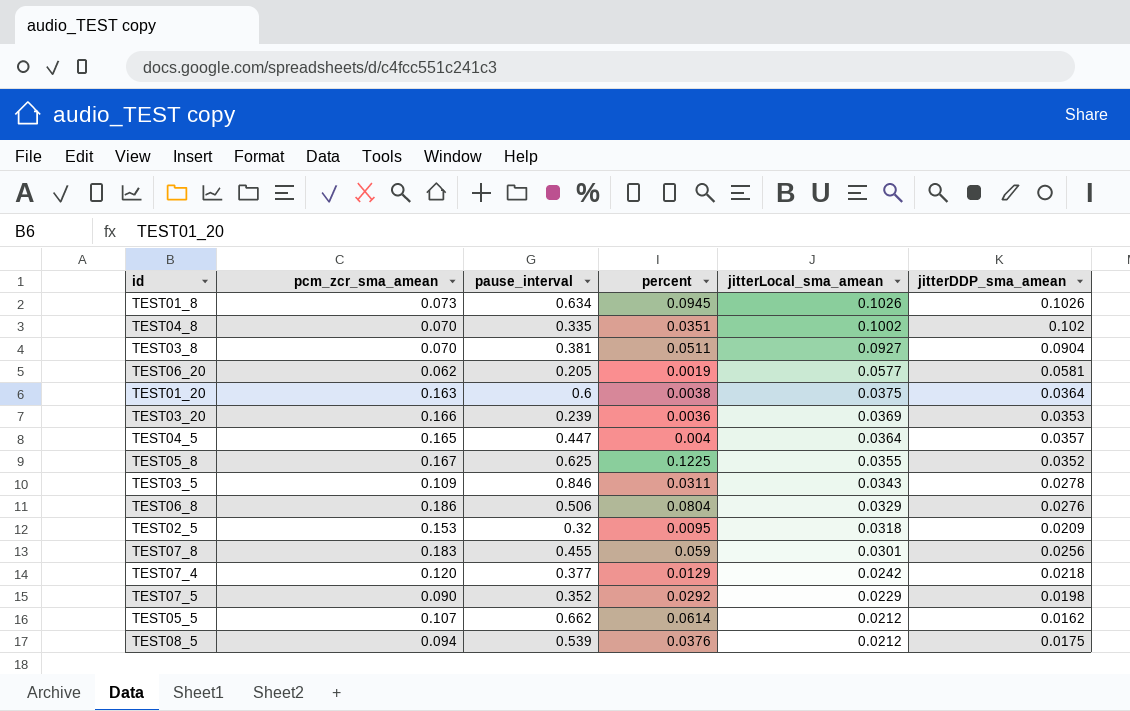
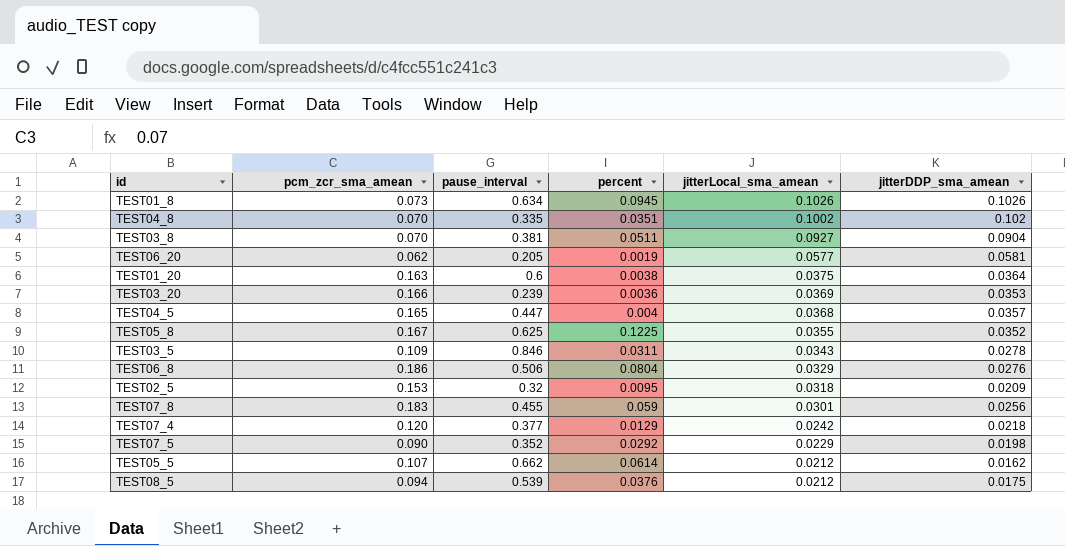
TEST04_5 | jitterLocal_sma_amean: 0.0364 -> 0.0368

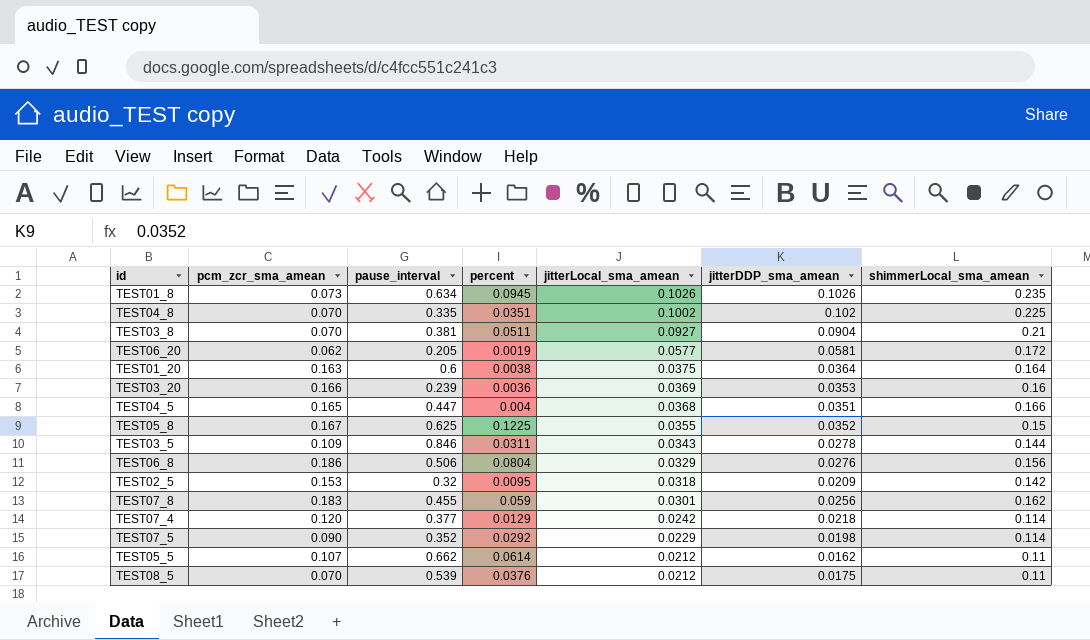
column shimmerLocal_sma_amean | position: none -> 7
TEST04_5 | jitterDDP_sma_amean: 0.0357 -> 0.0351
TEST08_5 | pcm_zcr_sma_amean: 0.094 -> 0.070

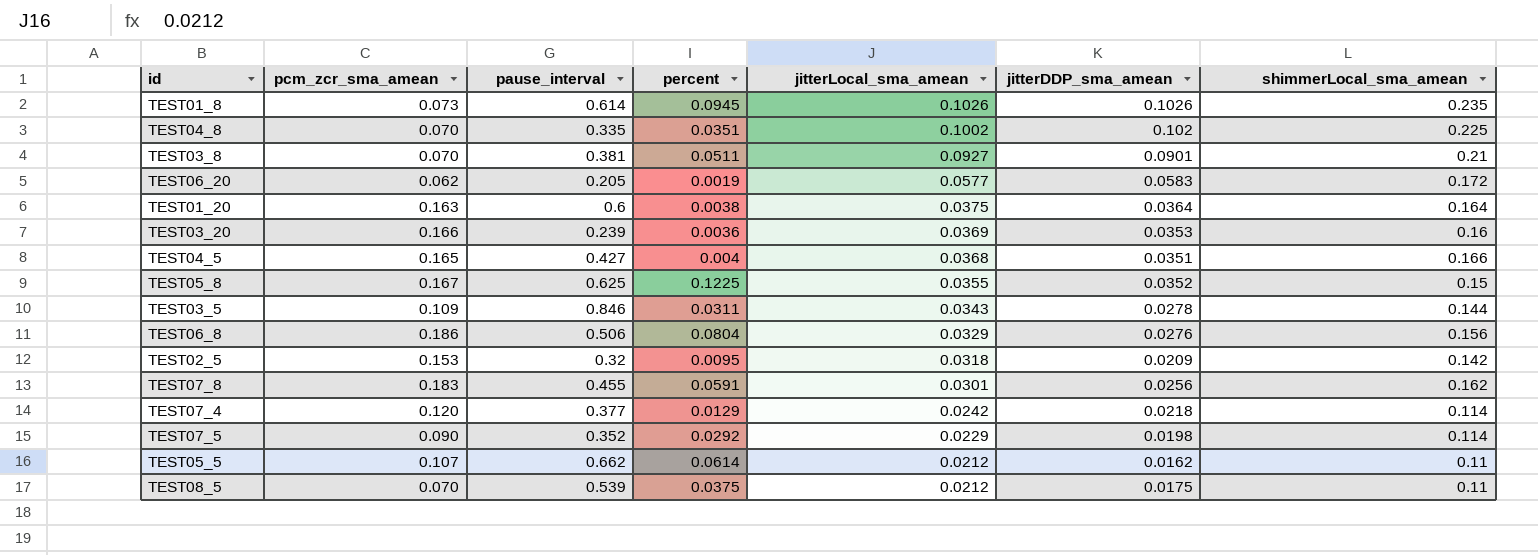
TEST01_8 | pause_interval: 0.634 -> 0.614
TEST03_8 | jitterDDP_sma_amean: 0.0904 -> 0.0901
TEST06_20 | jitterDDP_sma_amean: 0.0581 -> 0.0583
TEST04_5 | pause_interval: 0.447 -> 0.427
TEST07_8 | percent: 0.059 -> 0.0591
TEST08_5 | percent: 0.0376 -> 0.0375

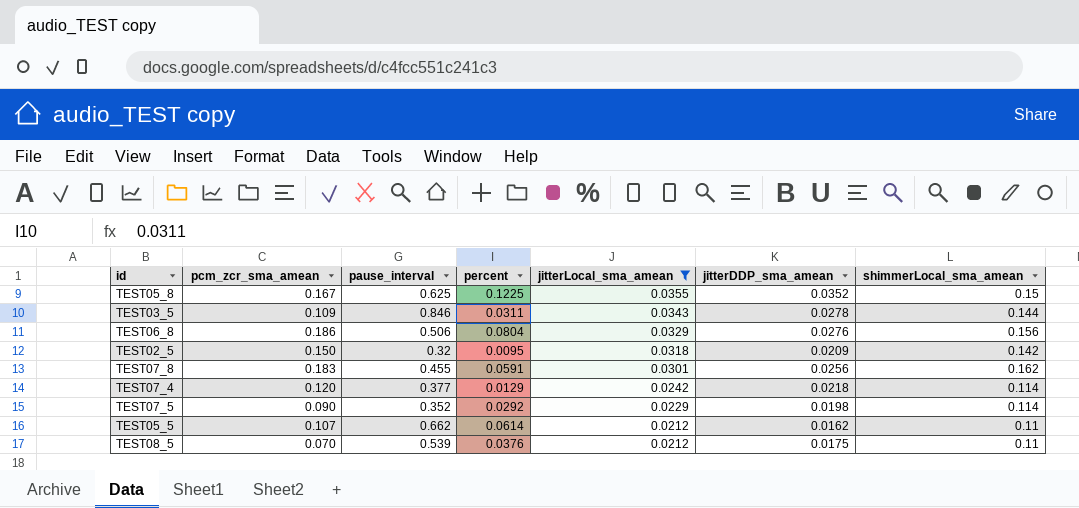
filter: none -> jitterLocal_sma_amean <= 0.0355
TEST02_5 | pcm_zcr_sma_amean: 0.153 -> 0.150
TEST08_5 | percent: 0.0375 -> 0.0376

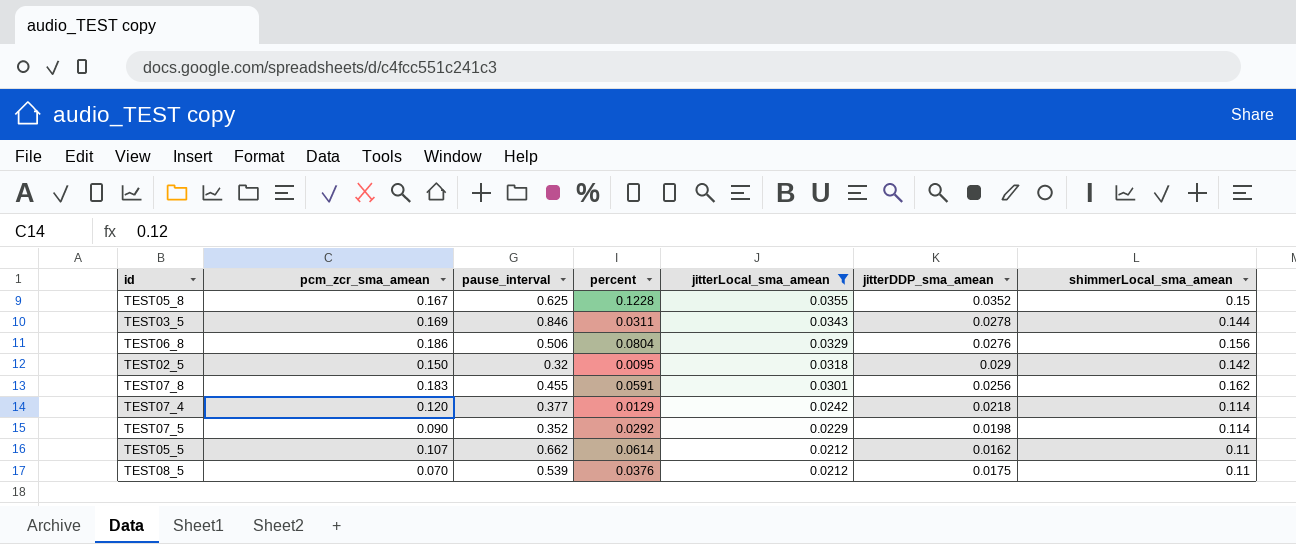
TEST05_8 | percent: 0.1225 -> 0.1228
TEST03_5 | pcm_zcr_sma_amean: 0.109 -> 0.169
TEST02_5 | jitterDDP_sma_amean: 0.0209 -> 0.029

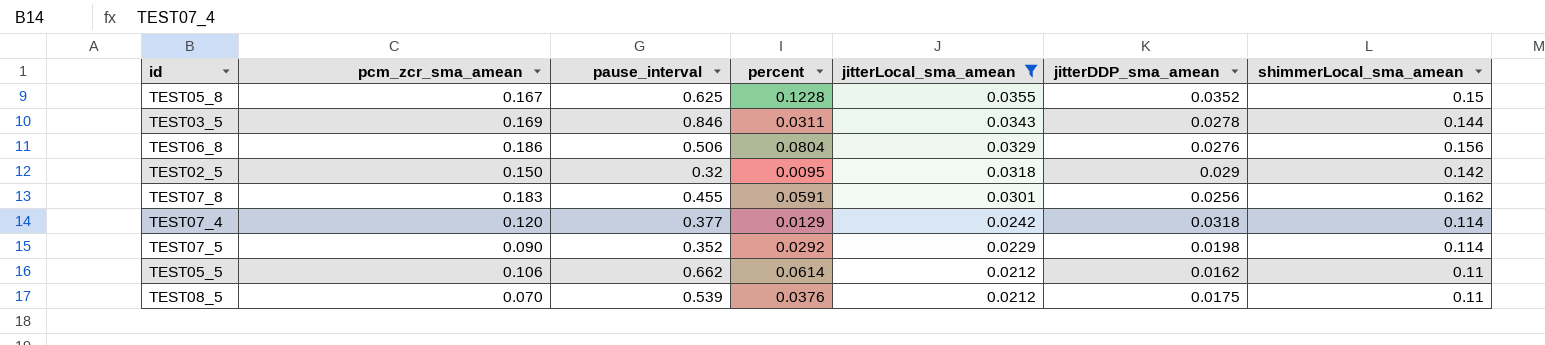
TEST07_4 | jitterDDP_sma_amean: 0.0218 -> 0.0318
TEST05_5 | pcm_zcr_sma_amean: 0.107 -> 0.106

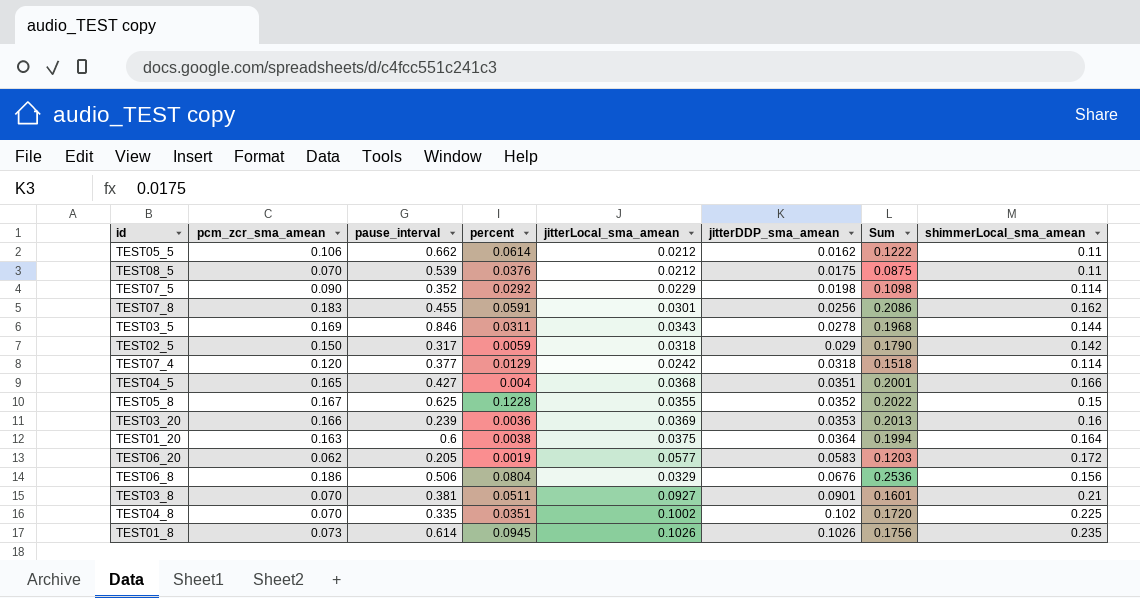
filter: jitterLocal_sma_amean <= 0.0355 -> none
row order: jitterLocal_sma_amean descending -> jitterDDP_sma_amean ascending
column Sum | formula: none -> [pcm_zcr_sma_amean] + [jitterDDP_sma_amean]
TEST02_5 | pause_interval: 0.32 -> 0.317
TEST02_5 | percent: 0.0095 -> 0.0059
TEST06_8 | jitterDDP_sma_amean: 0.0276 -> 0.0676

